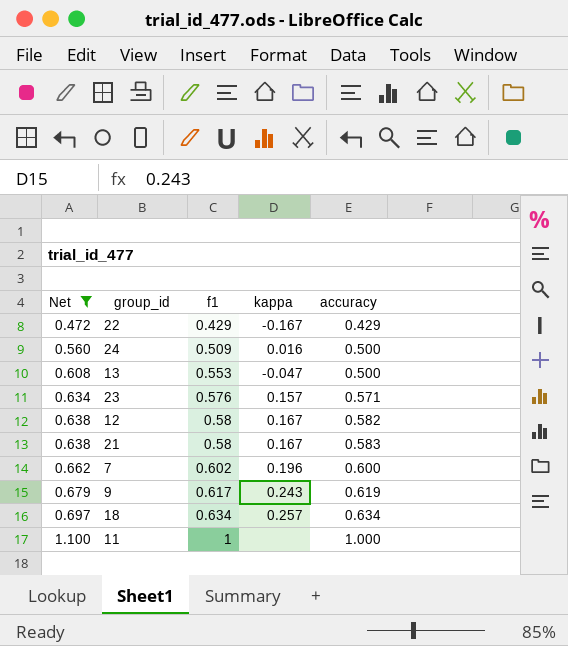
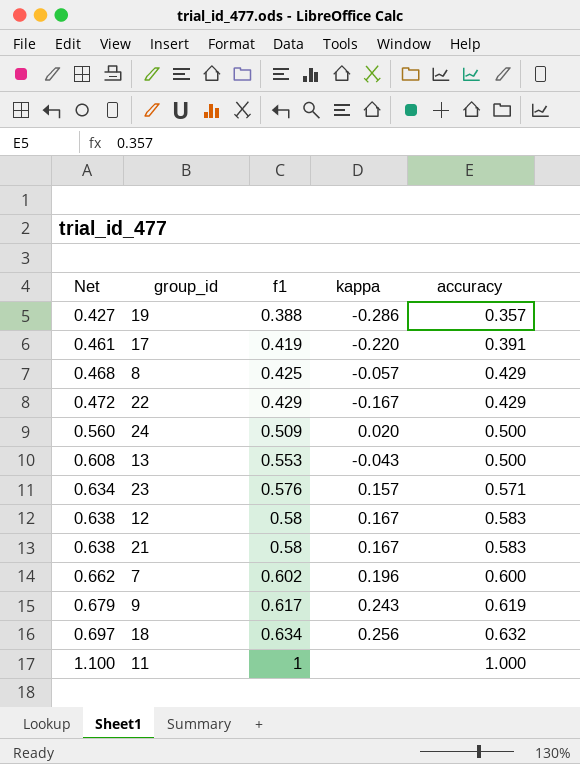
filter: Net >= 0.472 -> none
24 | kappa: 0.016 -> 0.020
13 | kappa: -0.047 -> -0.043
12 | accuracy: 0.582 -> 0.583
18 | kappa: 0.257 -> 0.256
18 | accuracy: 0.634 -> 0.632

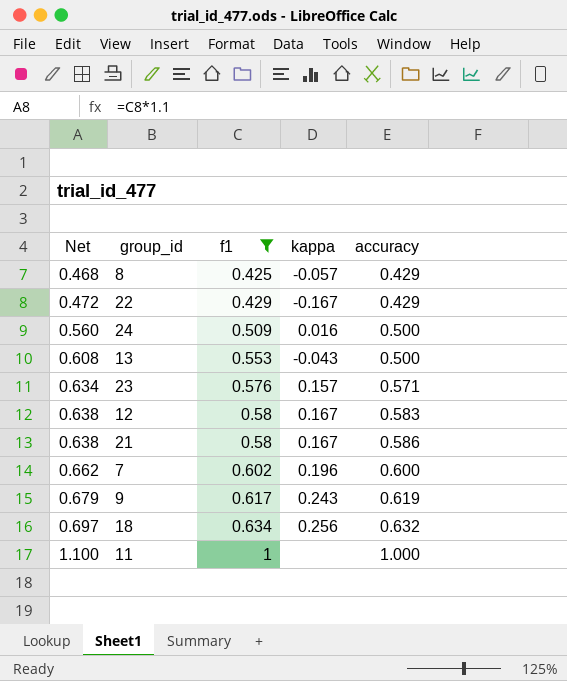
filter: none -> f1 >= 0.425
24 | kappa: 0.020 -> 0.016
21 | accuracy: 0.583 -> 0.586

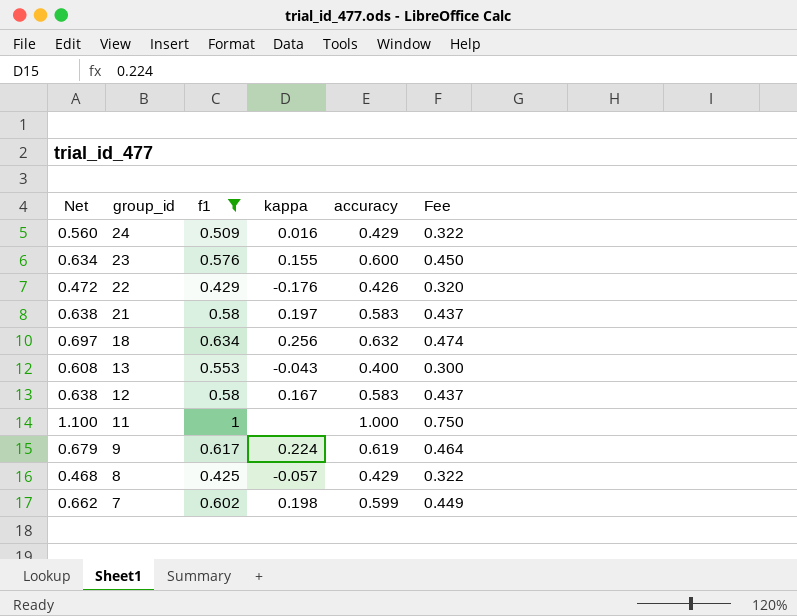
row order: Net ascending -> group_id descending
column Fee | formula: none -> [accuracy] * 0.75
24 | accuracy: 0.500 -> 0.429
23 | kappa: 0.157 -> 0.155
23 | accuracy: 0.571 -> 0.600
22 | kappa: -0.167 -> -0.176
22 | accuracy: 0.429 -> 0.426
21 | kappa: 0.167 -> 0.197
21 | accuracy: 0.586 -> 0.583
13 | accuracy: 0.500 -> 0.400
9 | kappa: 0.243 -> 0.224
7 | kappa: 0.196 -> 0.198
7 | accuracy: 0.600 -> 0.599

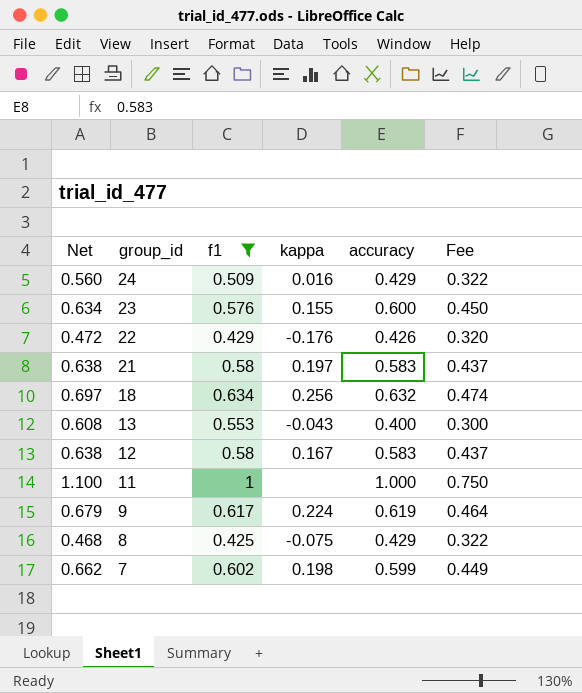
8 | kappa: -0.057 -> -0.075

